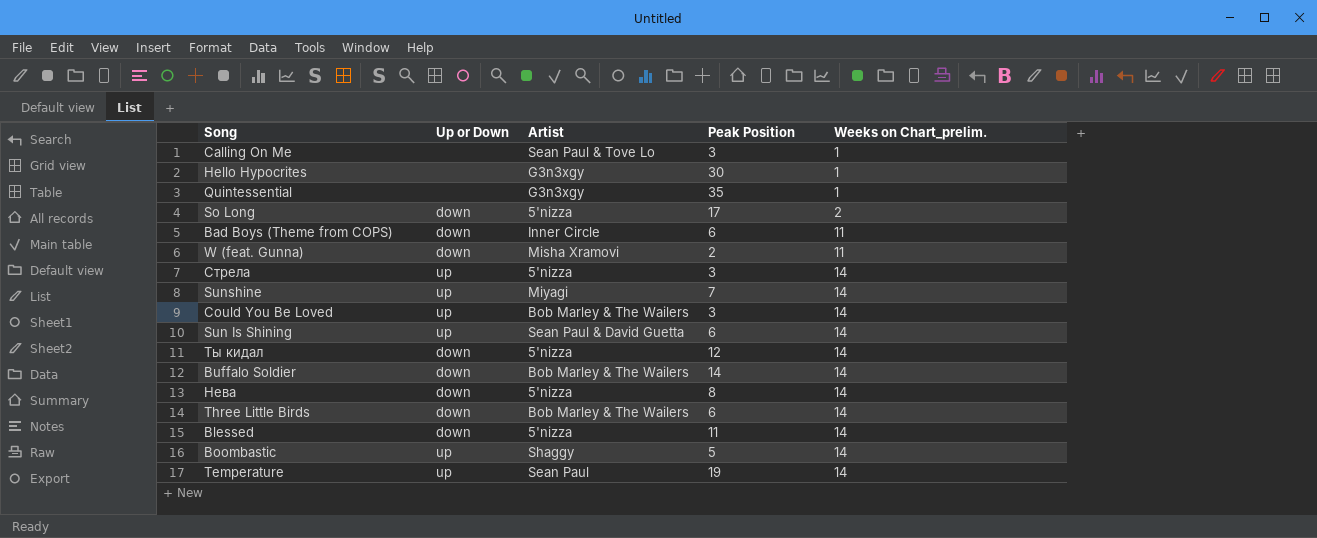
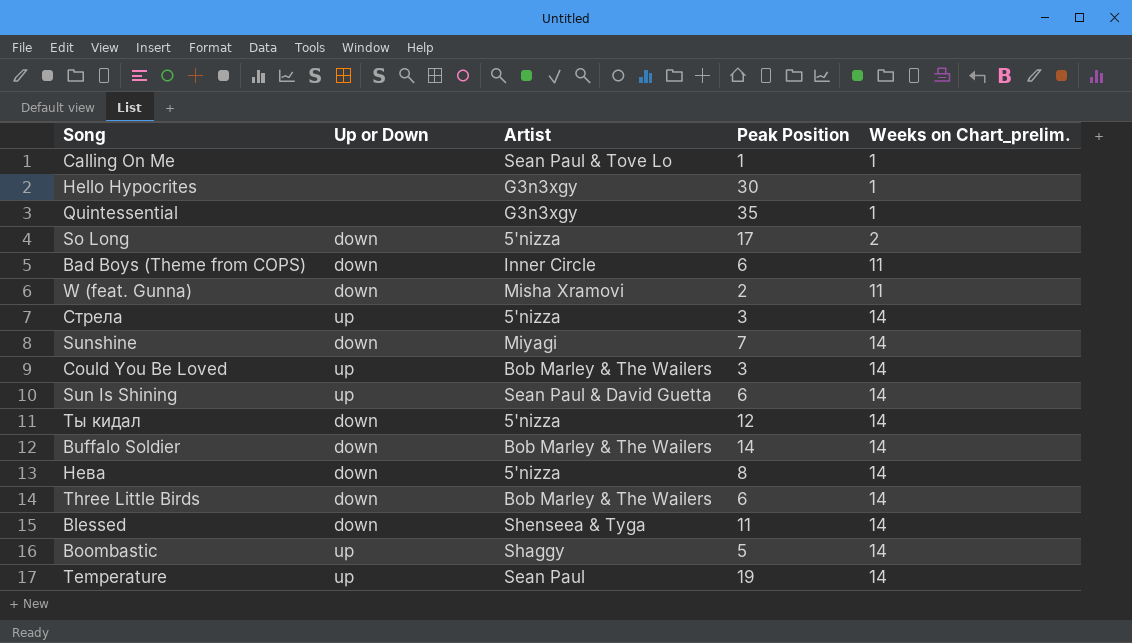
Calling On Me | Peak Position: 3 -> 1
Sunshine | Up or Down: up -> down
Blessed | Artist: 5'nizza -> Shenseea & Tyga

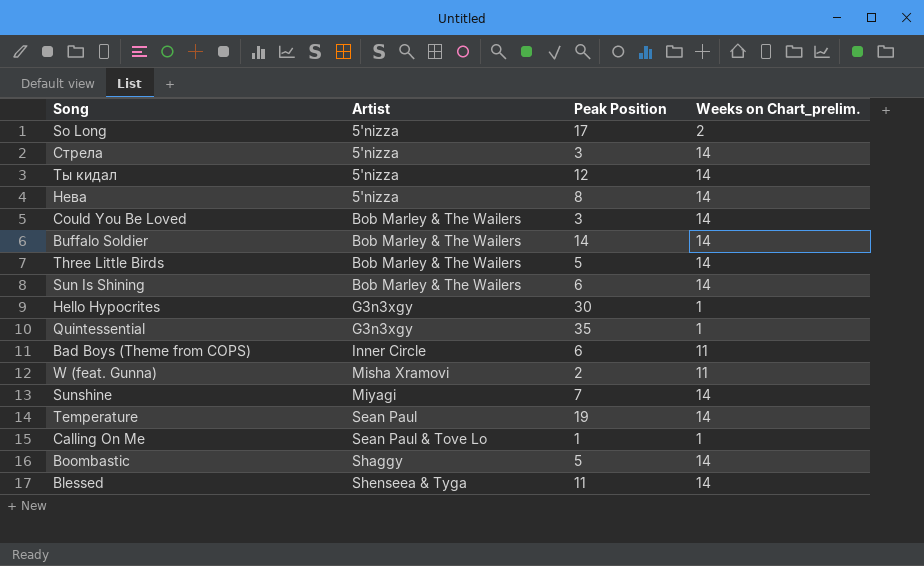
row order: Weeks on Chart_prelim. ascending -> Artist ascending
column Up or Down | position: 2 -> none
Three Little Birds | Peak Position: 6 -> 5
Sun Is Shining | Artist: Sean Paul & David Guetta -> Bob Marley & The Wailers

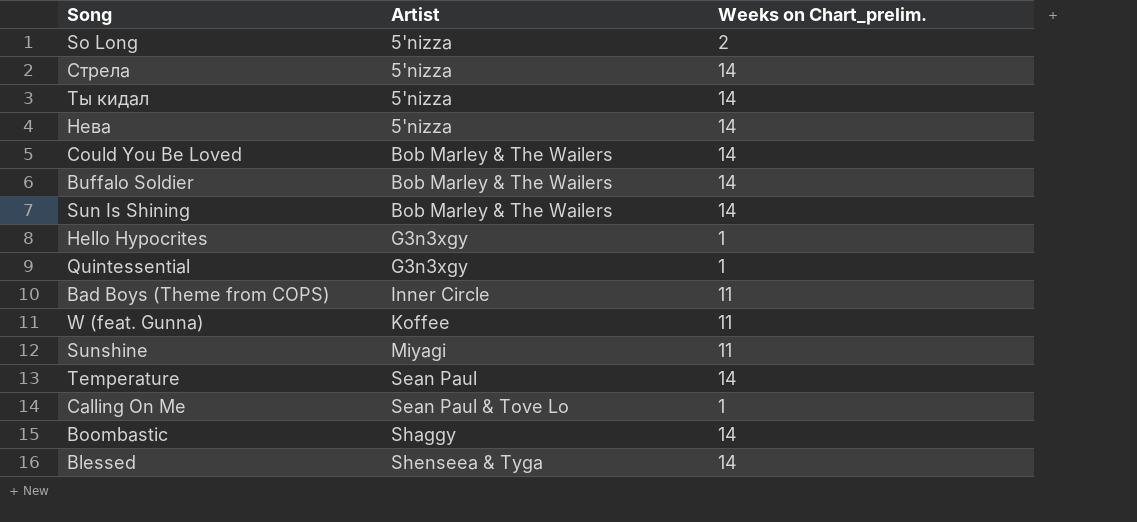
column Peak Position | position: 3 -> none
row Three Little Birds: Bob Marley & The Wailers | 5 | 14 -> none
W (feat. Gunna) | Artist: Misha Xramovi -> Koffee
Sunshine | Weeks on Chart_prelim.: 14 -> 11

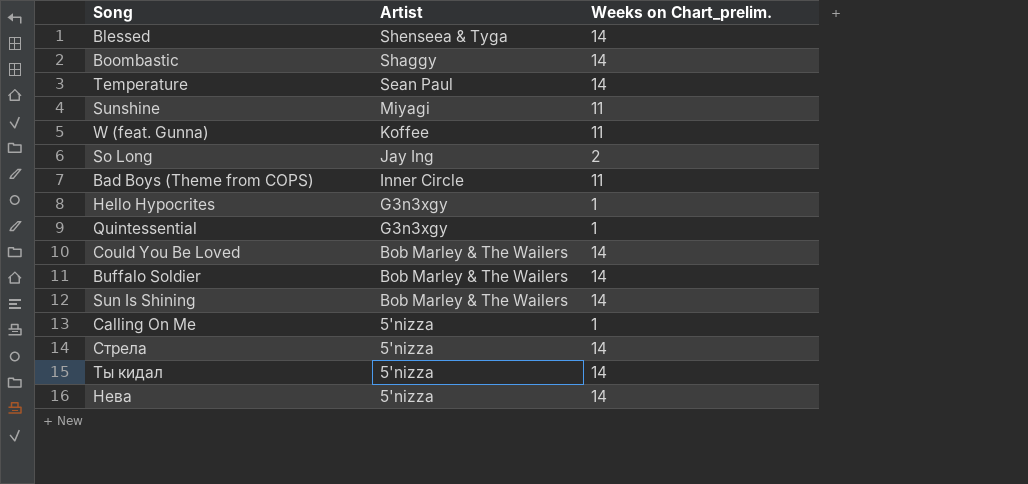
row order: Artist ascending -> Artist descending
So Long | Artist: 5'nizza -> Jay Ing
Calling On Me | Artist: Sean Paul & Tove Lo -> 5'nizza

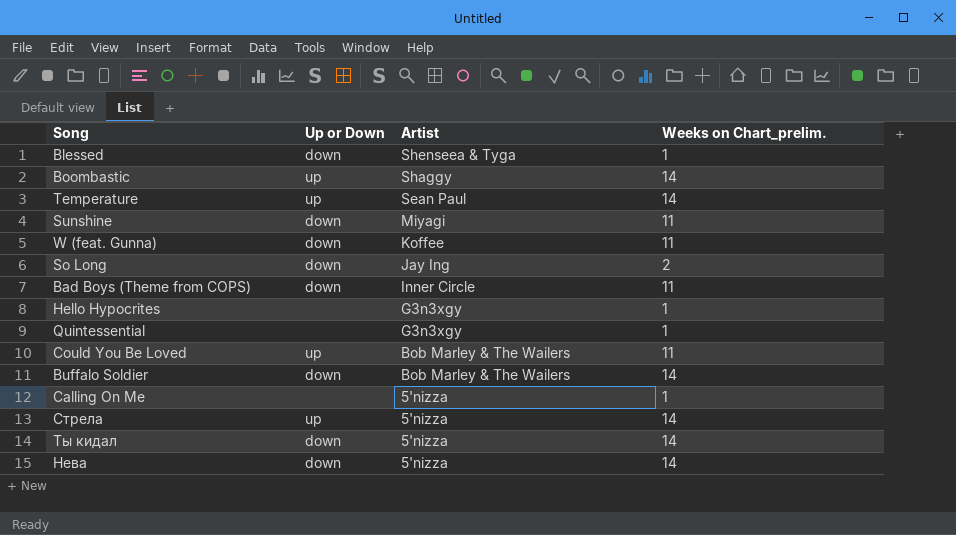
column Up or Down | position: none -> 2
row Sun Is Shining: Bob Marley & The Wailers | 14 -> none
Blessed | Weeks on Chart_prelim.: 14 -> 1
Could You Be Loved | Weeks on Chart_prelim.: 14 -> 11

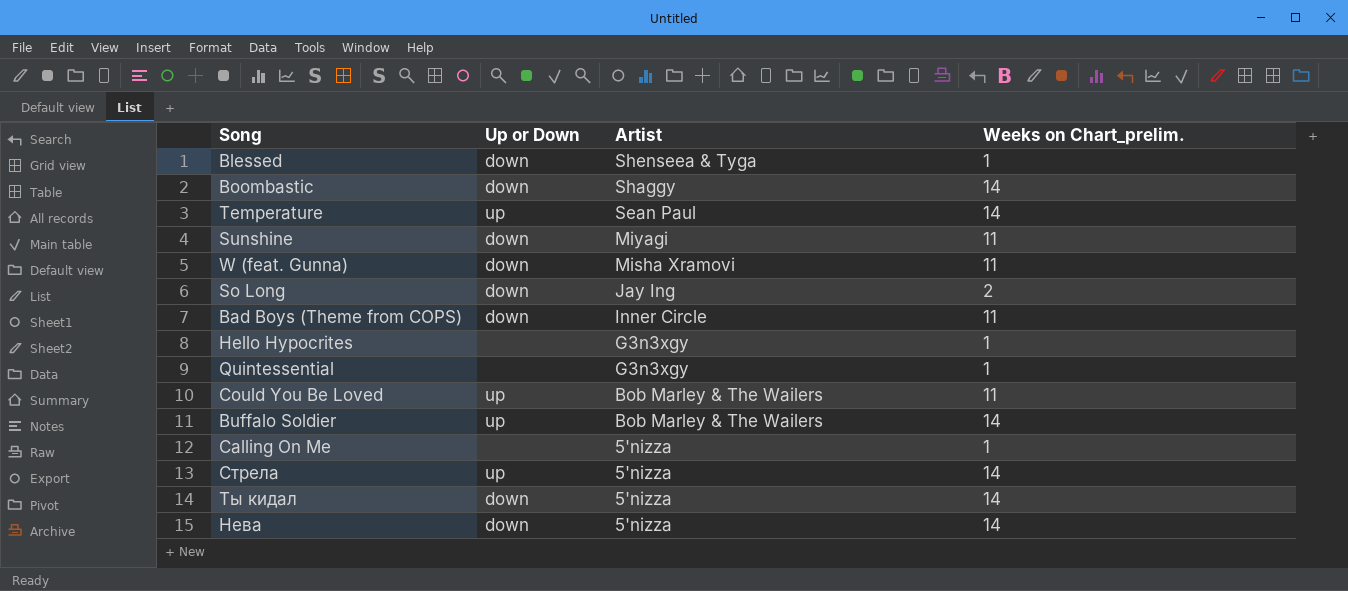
Boombastic | Up or Down: up -> down
W (feat. Gunna) | Artist: Koffee -> Misha Xramovi
Buffalo Soldier | Up or Down: down -> up

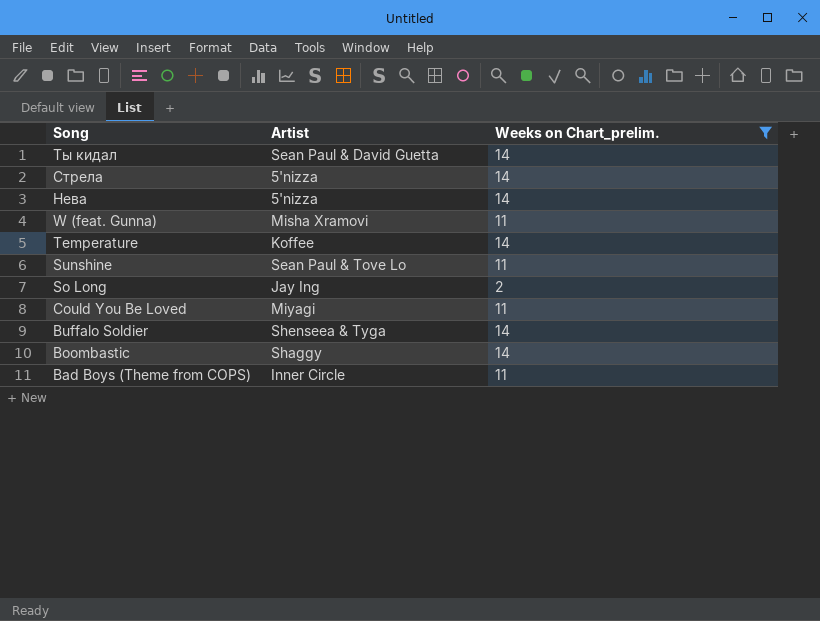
filter: none -> Weeks on Chart_prelim. != 1
row order: Artist descending -> Song descending
column Up or Down | position: 2 -> none
Ты кидал | Artist: 5'nizza -> Sean Paul & David Guetta
Temperature | Artist: Sean Paul -> Koffee
Sunshine | Artist: Miyagi -> Sean Paul & Tove Lo
Could You Be Loved | Artist: Bob Marley & The Wailers -> Miyagi
Buffalo Soldier | Artist: Bob Marley & The Wailers -> Shenseea & Tyga

